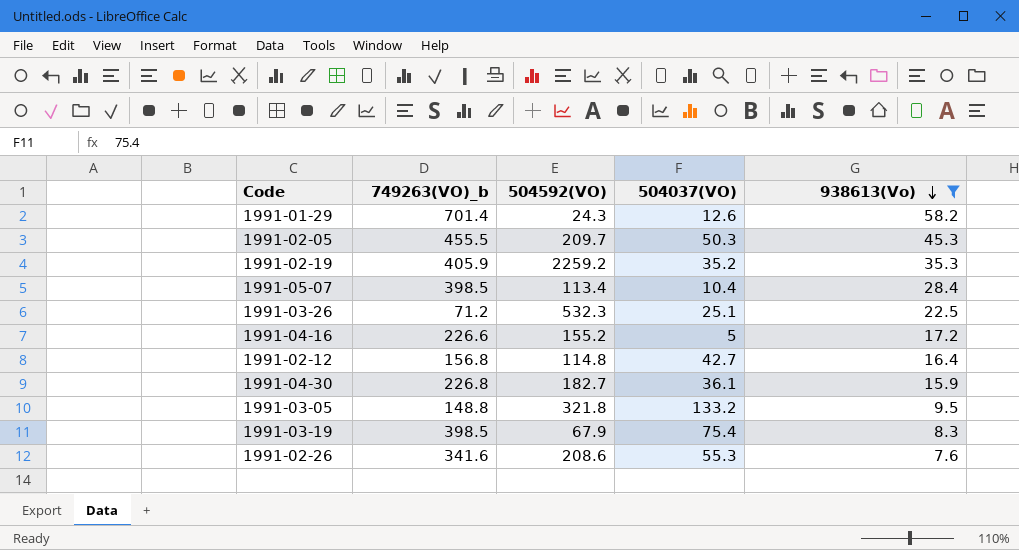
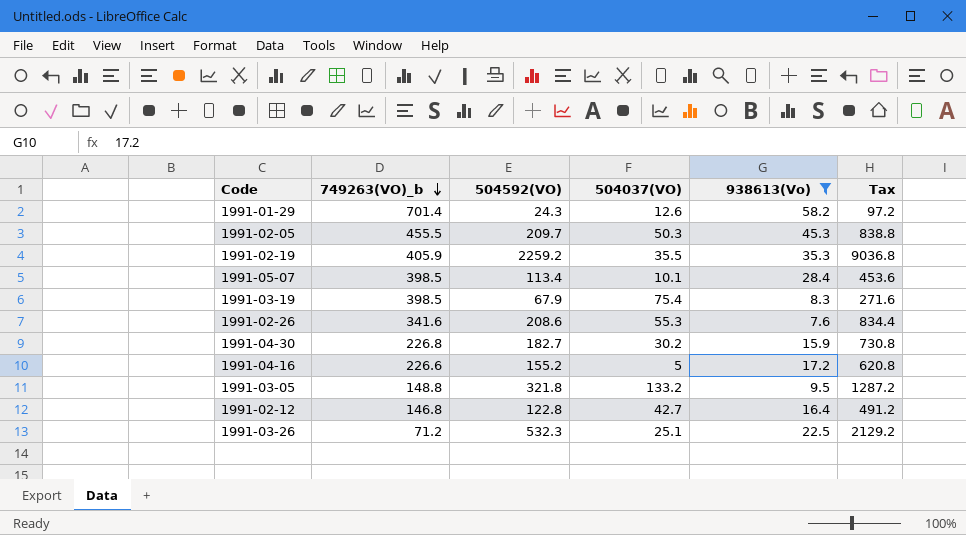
row order: 938613(Vo) descending -> 749263(VO)_b descending
column Tax | formula: none -> [504592(VO)] * 4
1991-02-19 | 504037(VO): 35.2 -> 35.5
1991-05-07 | 504037(VO): 10.4 -> 10.1
1991-04-30 | 504037(VO): 36.1 -> 30.2
1991-02-12 | 749263(VO)_b: 156.8 -> 146.8
1991-02-12 | 504592(VO): 114.8 -> 122.8

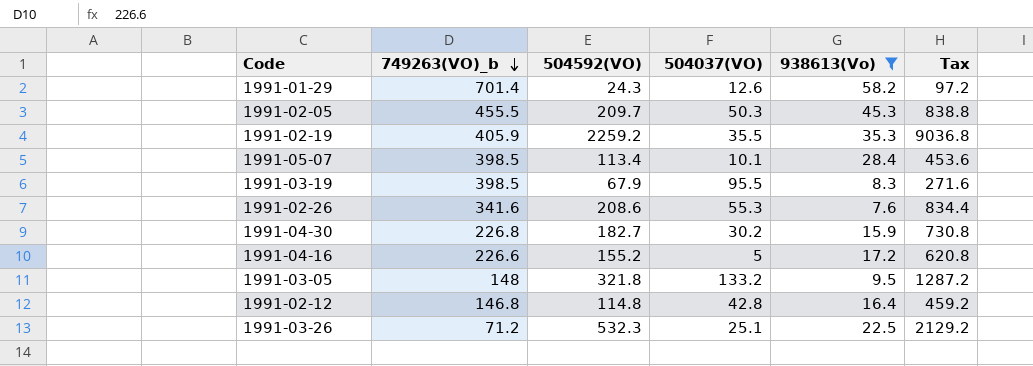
1991-03-19 | 504037(VO): 75.4 -> 95.5
1991-03-05 | 749263(VO)_b: 148.8 -> 148
1991-02-12 | 504592(VO): 122.8 -> 114.8
1991-02-12 | 504037(VO): 42.7 -> 42.8
1991-02-12 | Tax: 491.2 -> 459.2

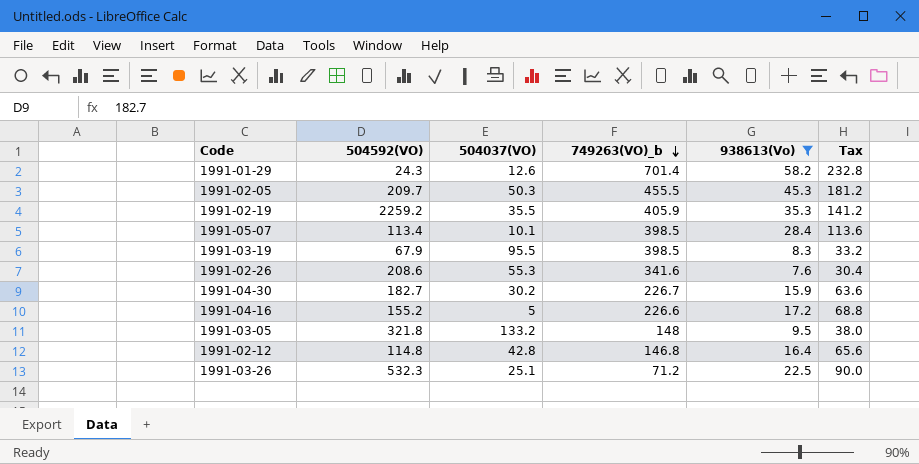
column 749263(VO)_b | position: 2 -> 4
column Tax | formula: [504592(VO)] * 4 -> [938613(Vo)] * 4
1991-04-30 | 749263(VO)_b: 226.8 -> 226.7

